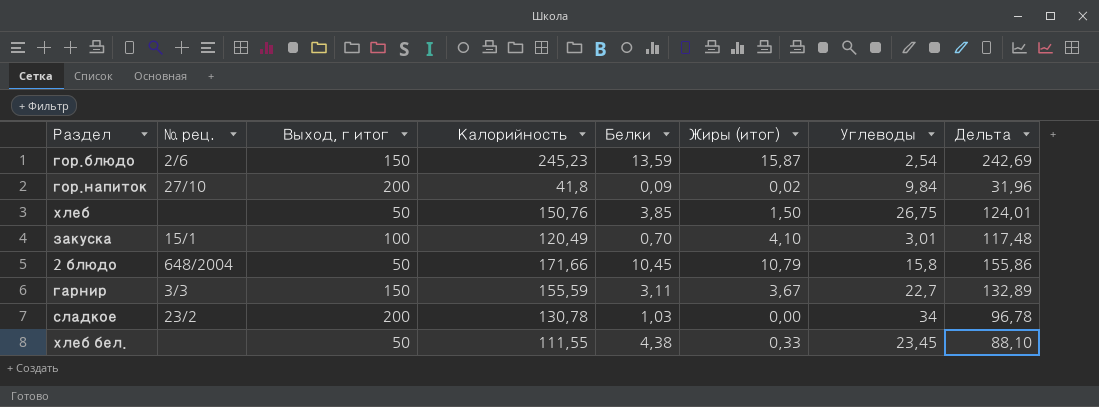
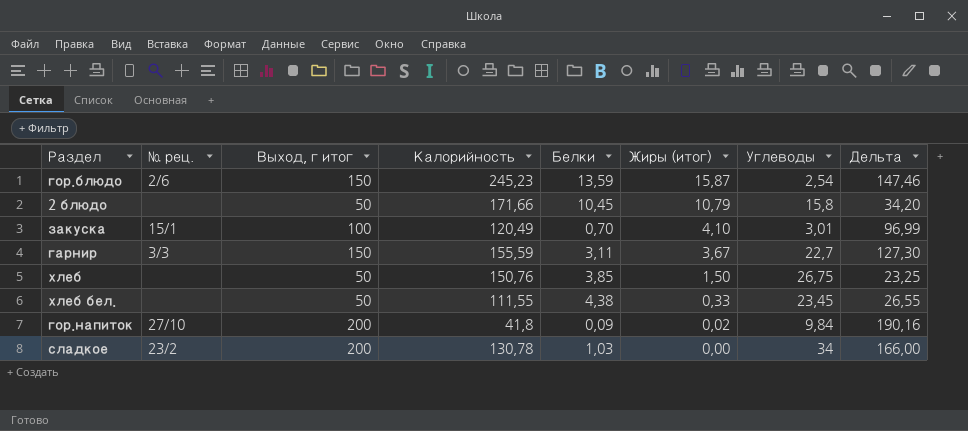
row order: none -> Жиры (итог) descending
column Дельта | formula: [Калорийность] - [Углеводы] -> [Выход, г итог] - [Углеводы]
2 блюдо | № рец.: 648/2004 -> none

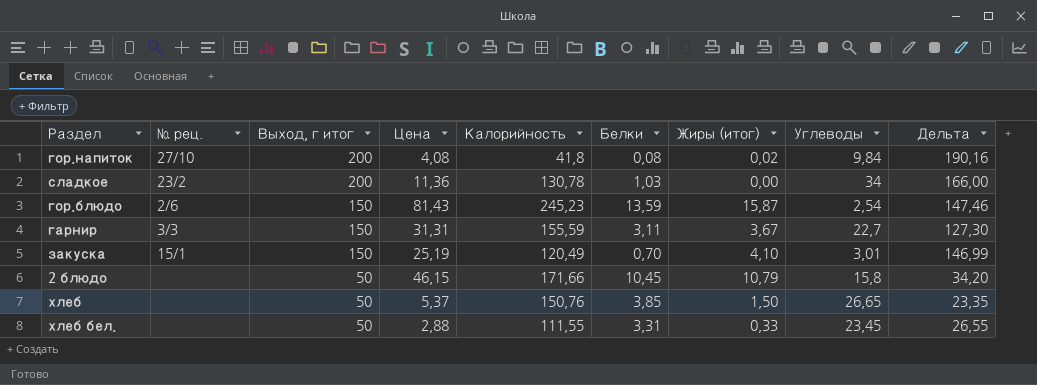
row order: Жиры (итог) descending -> Выход, г итог descending
column Цена | position: none -> 4
гор.напиток | Белки: 0,09 -> 0,08
закуска | Выход, г итог: 100 -> 150
закуска | Дельта: 96,99 -> 146,99
хлеб | Углеводы: 26,75 -> 26,65
хлеб | Дельта: 23,25 -> 23,35
хлеб бел. | Белки: 4,38 -> 3,31

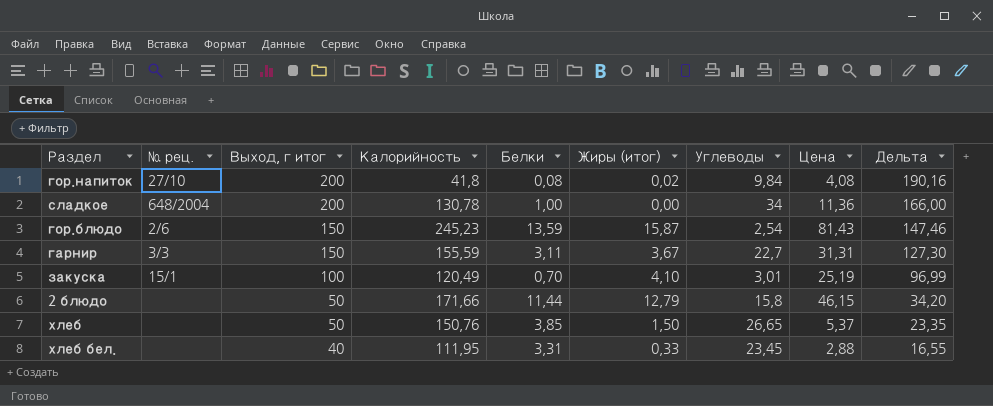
column Цена | position: 4 -> 8
сладкое | № рец.: 23/2 -> 648/2004
сладкое | Белки: 1,03 -> 1,00
закуска | Выход, г итог: 150 -> 100
закуска | Дельта: 146,99 -> 96,99
2 блюдо | Белки: 10,45 -> 11,44
2 блюдо | Жиры (итог): 10,79 -> 12,79
хлеб бел. | Выход, г итог: 50 -> 40
хлеб бел. | Калорийность: 111,55 -> 111,95
хлеб бел. | Дельта: 26,55 -> 16,55

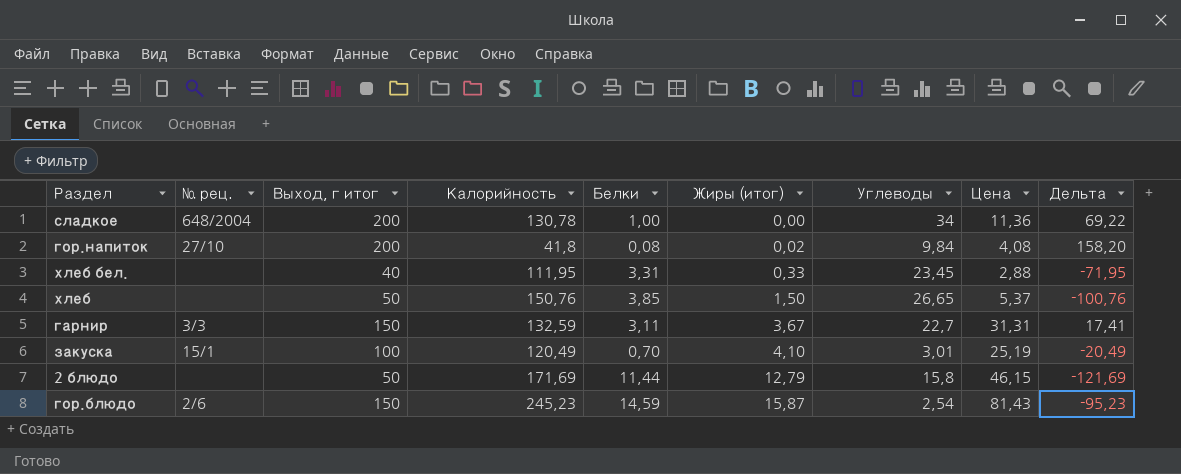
row order: Выход, г итог descending -> Жиры (итог) ascending
column Дельта | formula: [Выход, г итог] - [Углеводы] -> [Выход, г итог] - [Калорийность]
гарнир | Калорийность: 155,59 -> 132,59
2 блюдо | Калорийность: 171,66 -> 171,69
гор.блюдо | Белки: 13,59 -> 14,59

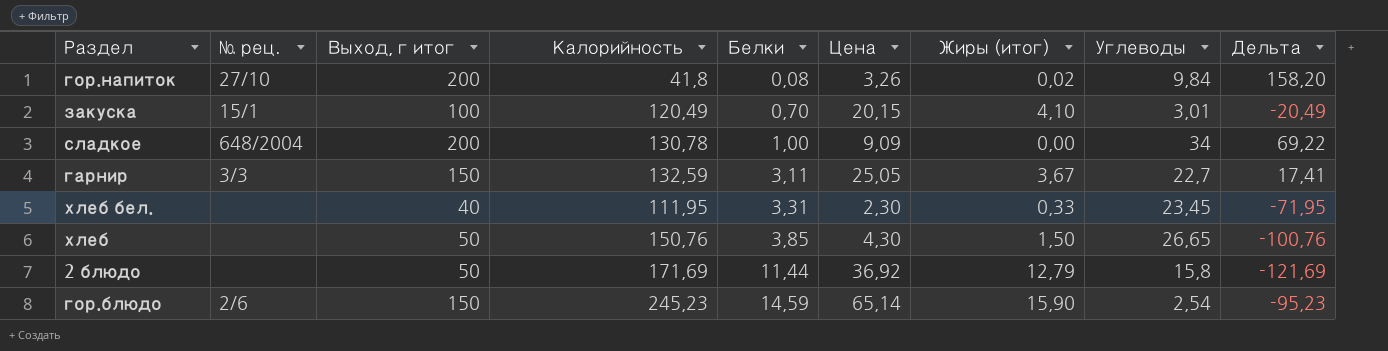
row order: Жиры (итог) ascending -> Белки ascending
column Цена | position: 8 -> 6
гор.напиток | Цена: 4,08 -> 3,26
закуска | Цена: 25,19 -> 20,15
сладкое | Цена: 11,36 -> 9,09
гарнир | Цена: 31,31 -> 25,05
хлеб бел. | Цена: 2,88 -> 2,30
хлеб | Цена: 5,37 -> 4,30
2 блюдо | Цена: 46,15 -> 36,92
гор.блюдо | Цена: 81,43 -> 65,14
гор.блюдо | Жиры (итог): 15,87 -> 15,90

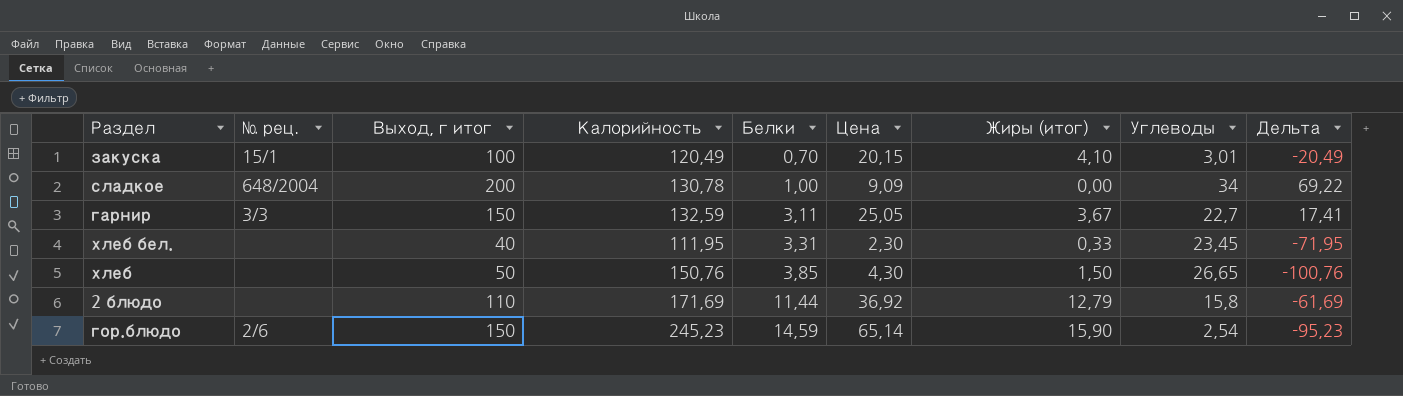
row гор.напиток: 27/10 | 200 | 41,8 | 0,08 | 3,26 | 0,02 | 9,84 | 158,20 -> none
2 блюдо | Выход, г итог: 50 -> 110
2 блюдо | Дельта: -121,69 -> -61,69

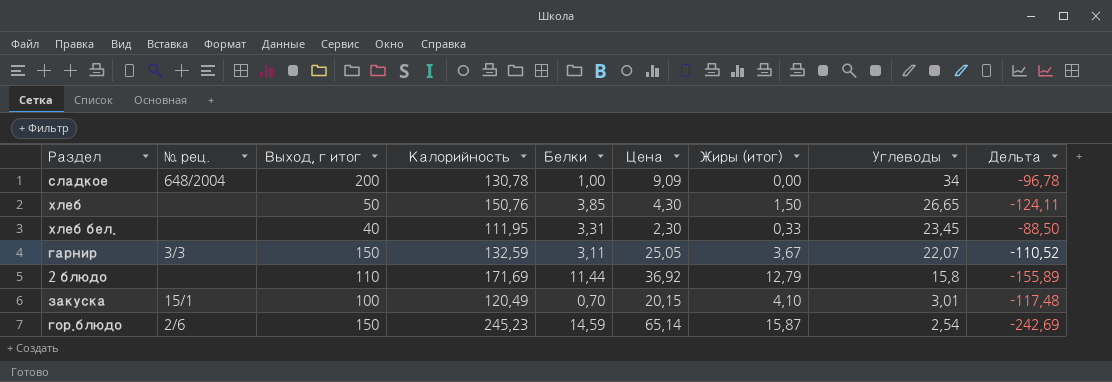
row order: Белки ascending -> Углеводы descending
column Дельта | formula: [Выход, г итог] - [Калорийность] -> [Углеводы] - [Калорийность]
гарнир | Углеводы: 22,7 -> 22,07
гор.блюдо | Жиры (итог): 15,90 -> 15,87

